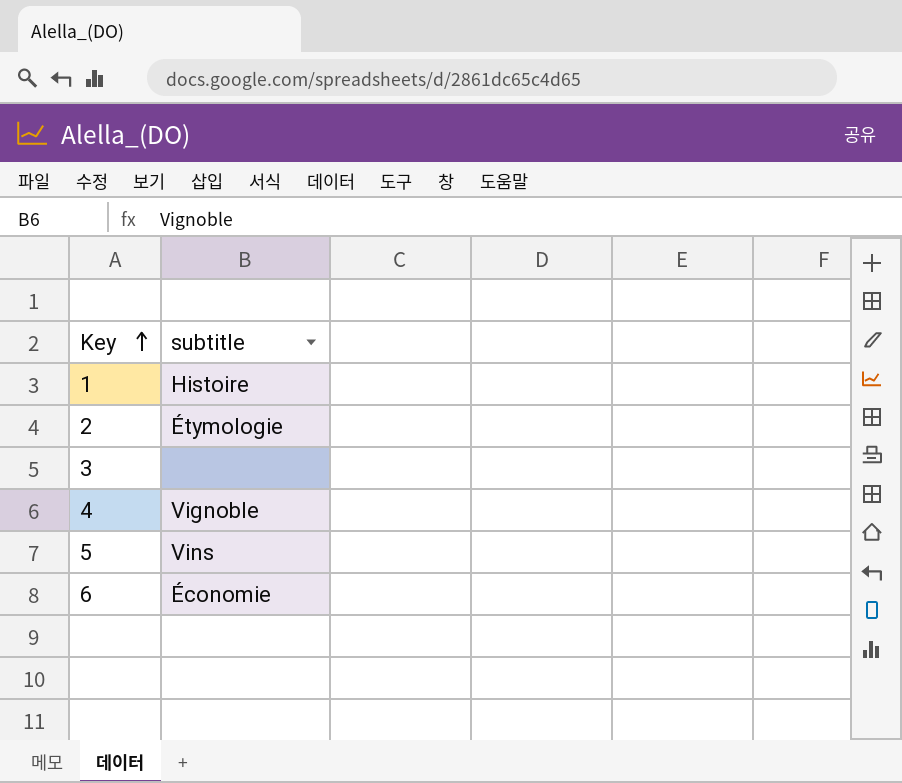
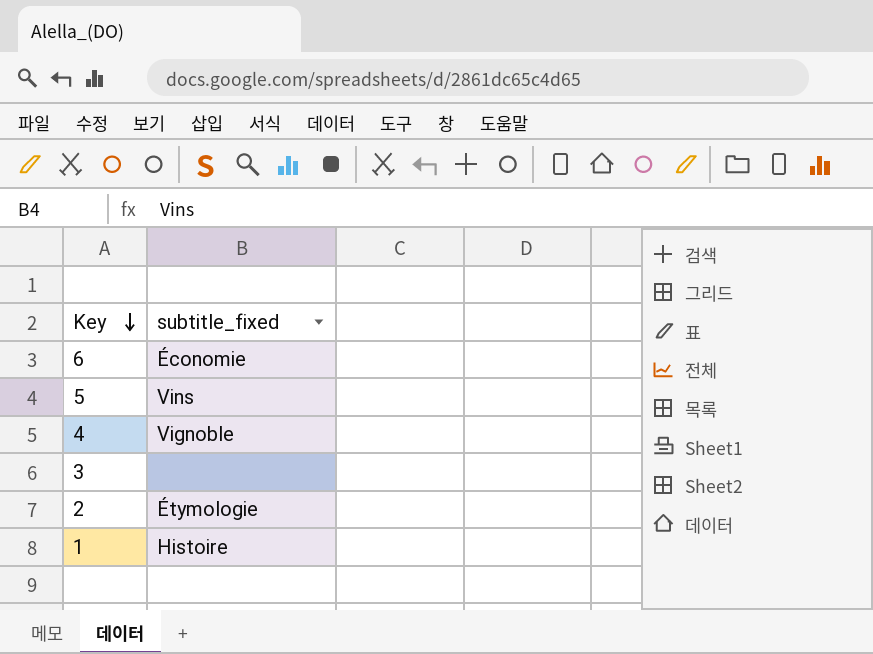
row order: Key ascending -> Key descending
column name: subtitle -> subtitle_fixed

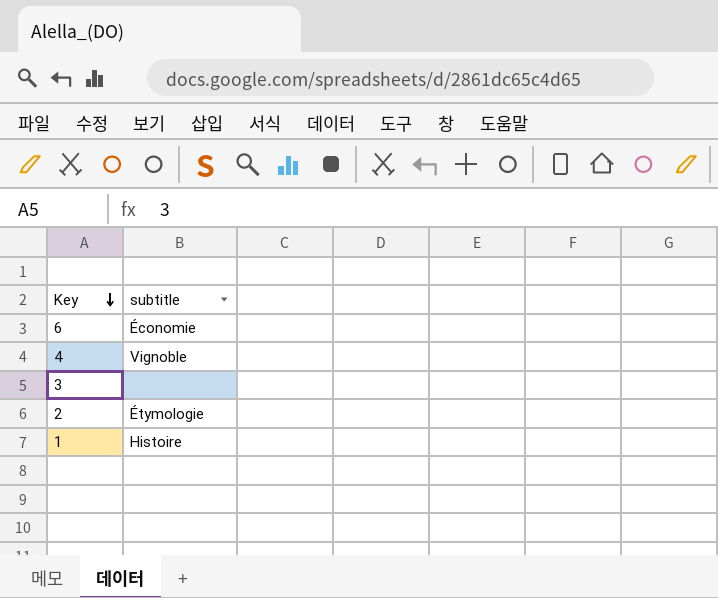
column name: subtitle_fixed -> subtitle
row 5: Vins -> none

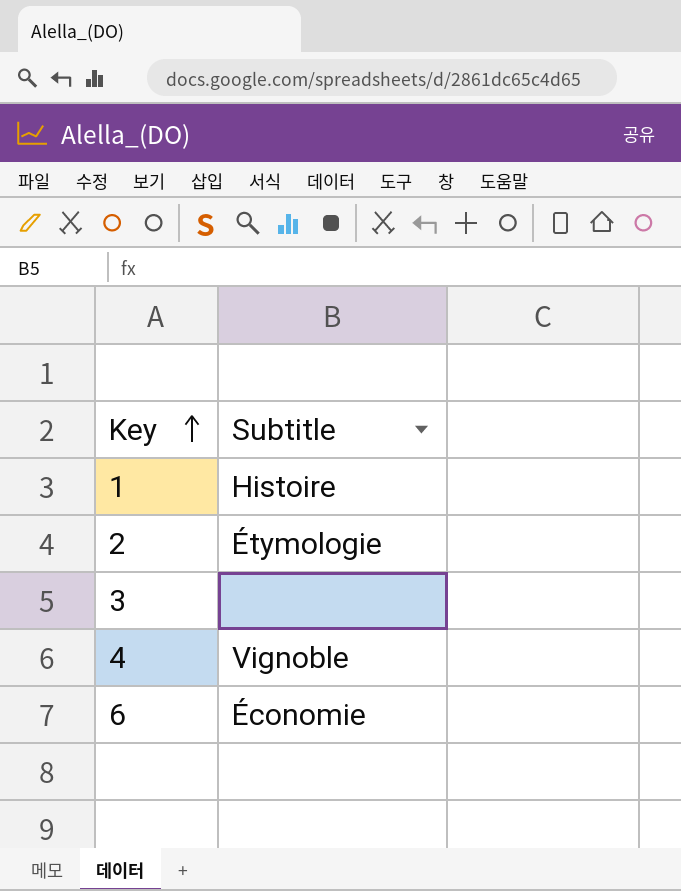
row order: Key descending -> Key ascending
column name: subtitle -> Subtitle

